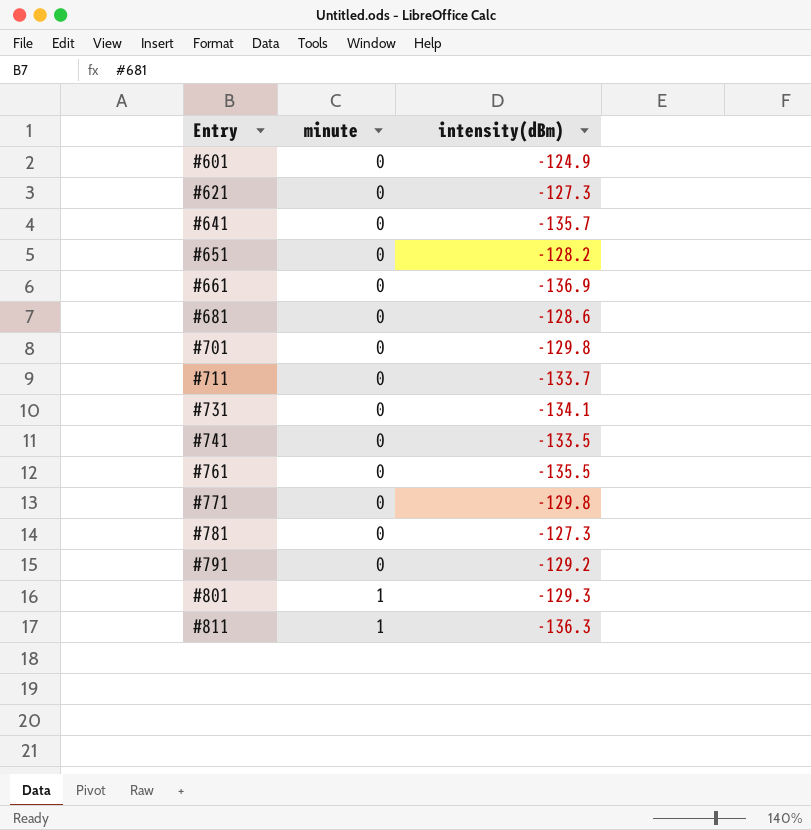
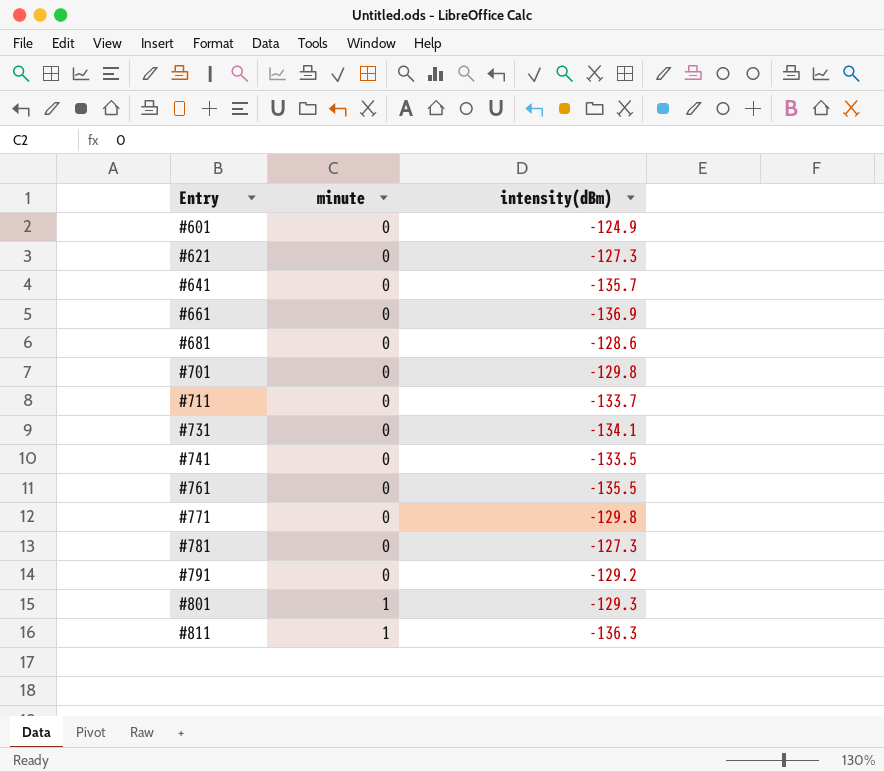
row #651: 0 | -128.2 -> none

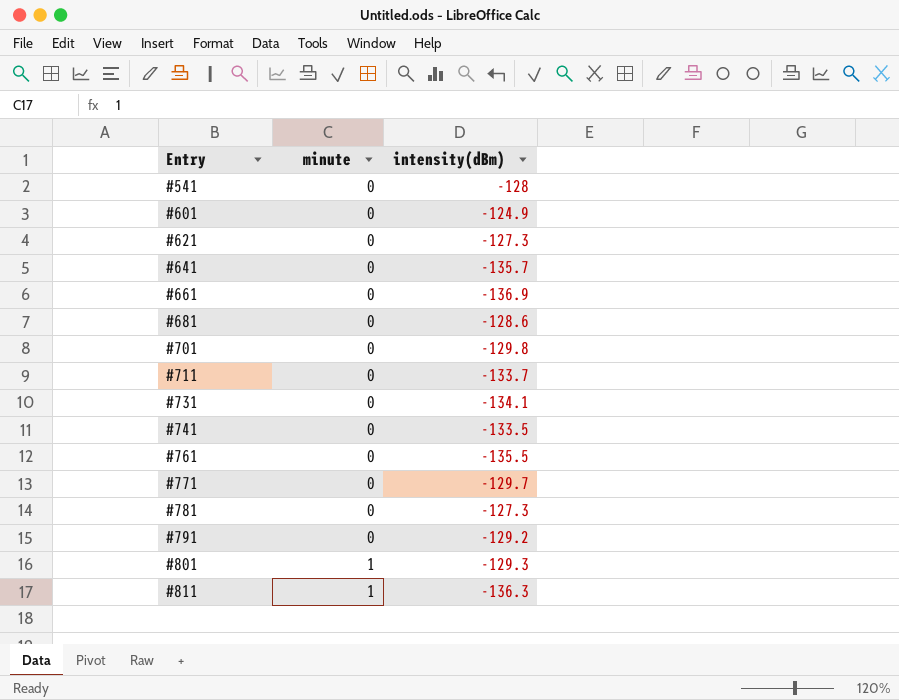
row #541: none -> 0 | -128
#771 | intensity(dBm): -129.8 -> -129.7

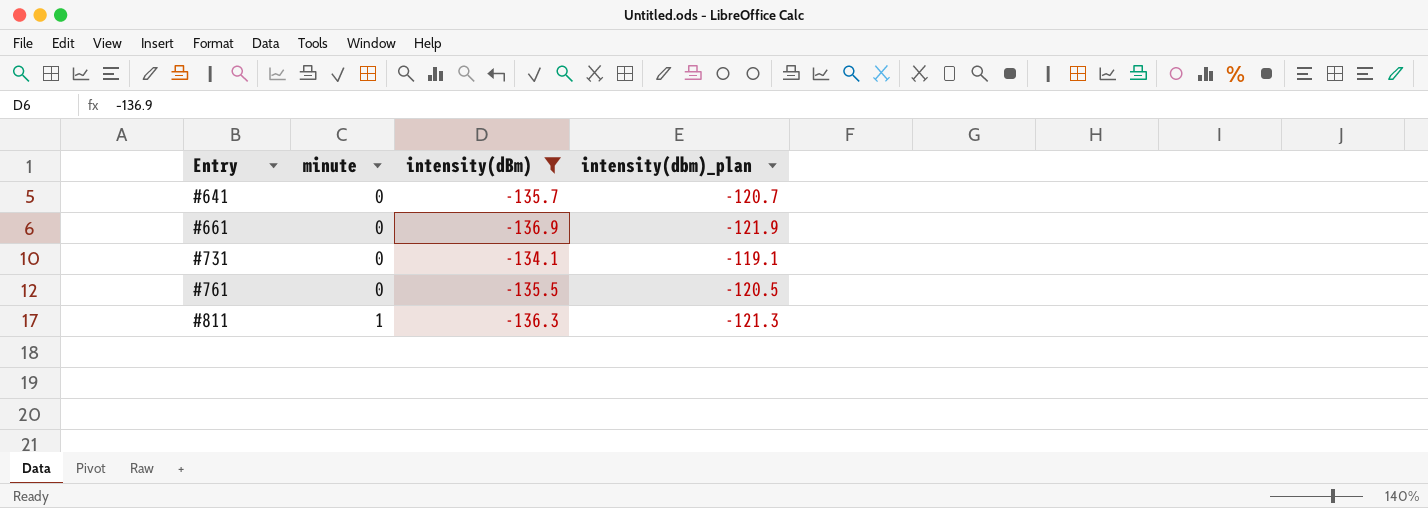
filter: none -> intensity(dBm) <= -134.1
column intensity(dbm)_plan | formula: none -> [intensity(dBm)] + 15

